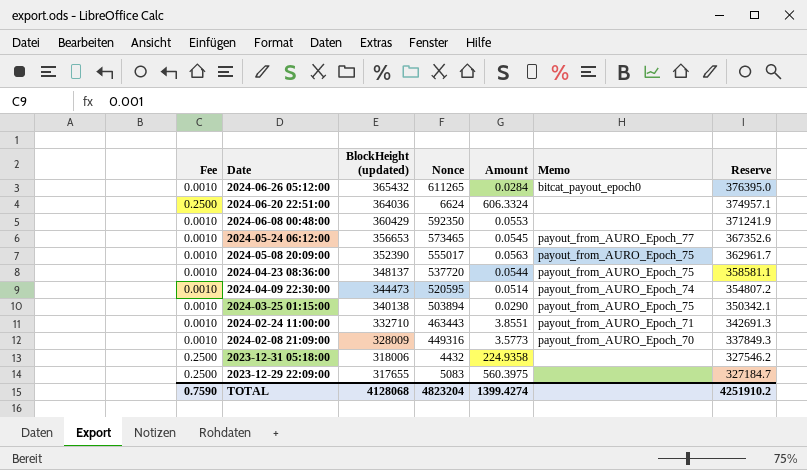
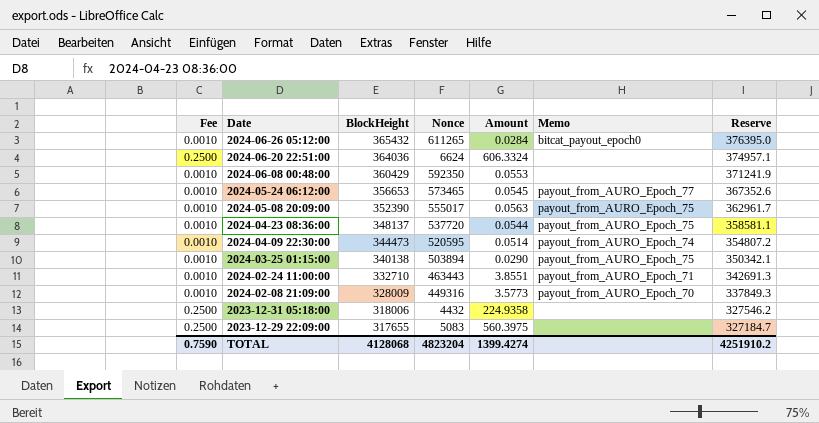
column name: BlockHeight (updated) -> BlockHeight

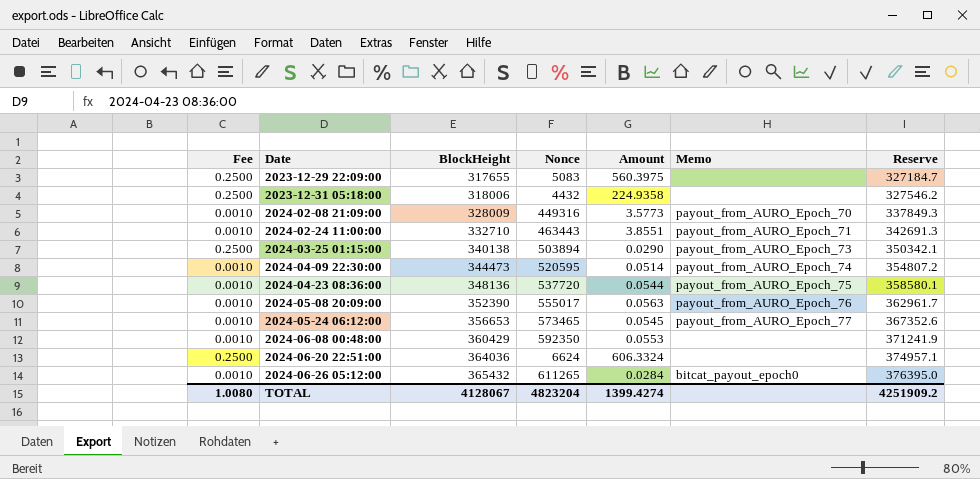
row order: Date descending -> Date ascending
2024-03-25 01:15:00 | Fee: 0.0010 -> 0.2500
2024-03-25 01:15:00 | Memo: payout_from_AURO_Epoch_75 -> payout_from_AURO_Epoch_73
2024-04-23 08:36:00 | BlockHeight: 348137 -> 348136
2024-04-23 08:36:00 | Reserve: 358581.1 -> 358580.1
2024-05-08 20:09:00 | Memo: payout_from_AURO_Epoch_75 -> payout_from_AURO_Epoch_76
TOTAL | Fee: 0.7590 -> 1.0080
TOTAL | BlockHeight: 4128068 -> 4128067
TOTAL | Reserve: 4251910.2 -> 4251909.2

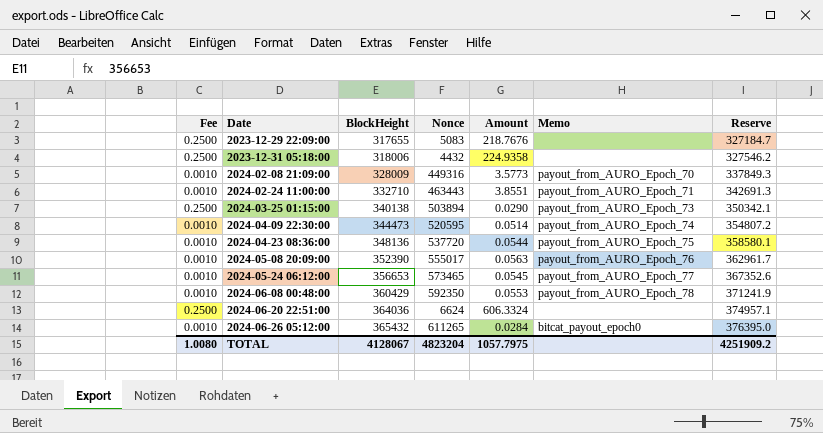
2023-12-29 22:09:00 | Amount: 560.3975 -> 218.7676
2024-06-08 00:48:00 | Memo: none -> payout_from_AURO_Epoch_78
TOTAL | Amount: 1399.4274 -> 1057.7975

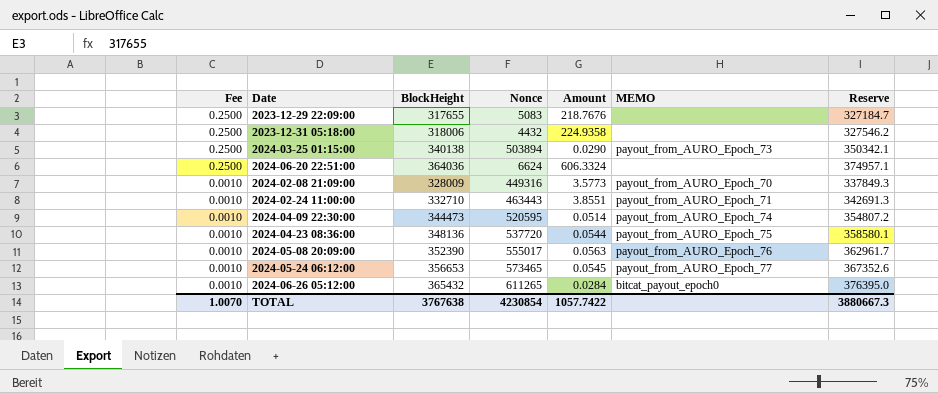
row order: Date ascending -> Fee descending
column name: Memo -> MEMO
row 2024-06-08 00:48:00: 0.0010 | 360429 | 592350 | 0.0553 | payout_from_AURO_Epoch_78 | 371241.9 -> none
TOTAL | Fee: 1.0080 -> 1.0070
TOTAL | BlockHeight: 4128067 -> 3767638
TOTAL | Nonce: 4823204 -> 4230854
TOTAL | Amount: 1057.7975 -> 1057.7422
TOTAL | Reserve: 4251909.2 -> 3880667.3

